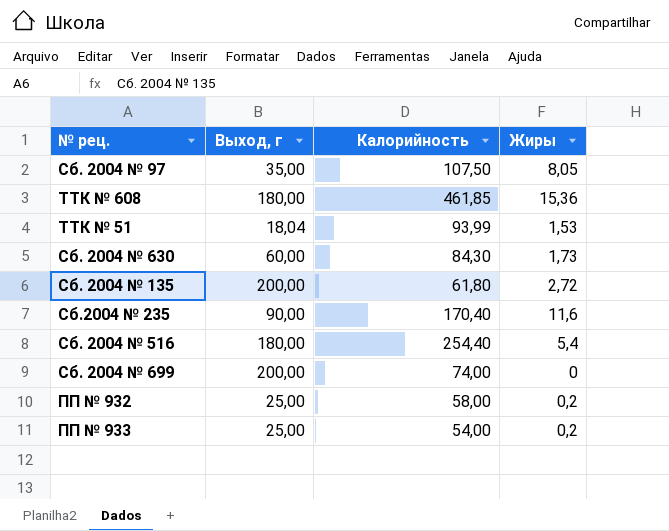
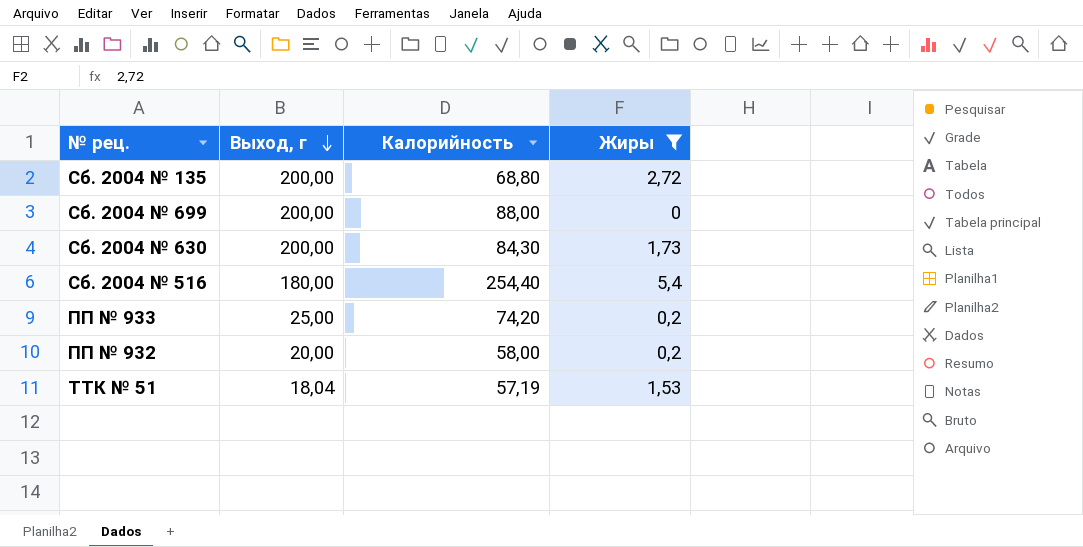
filter: none -> Жиры <= 5,4
row order: none -> Выход, г descending
Сб. 2004 № 135 | Калорийность: 61,80 -> 68,80
Сб. 2004 № 699 | Калорийность: 74,00 -> 88,00
Сб. 2004 № 630 | Выход, г: 60,00 -> 200,00
ПП № 933 | Калорийность: 54,00 -> 74,20
ПП № 932 | Выход, г: 25,00 -> 20,00
ТТК № 51 | Калорийность: 93,99 -> 57,19

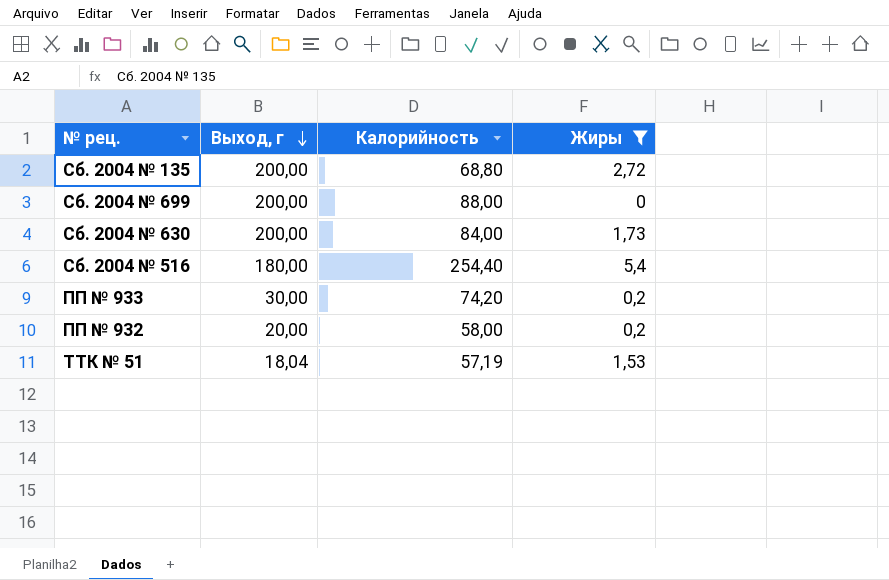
Сб. 2004 № 630 | Калорийность: 84,30 -> 84,00
ПП № 933 | Выход, г: 25,00 -> 30,00

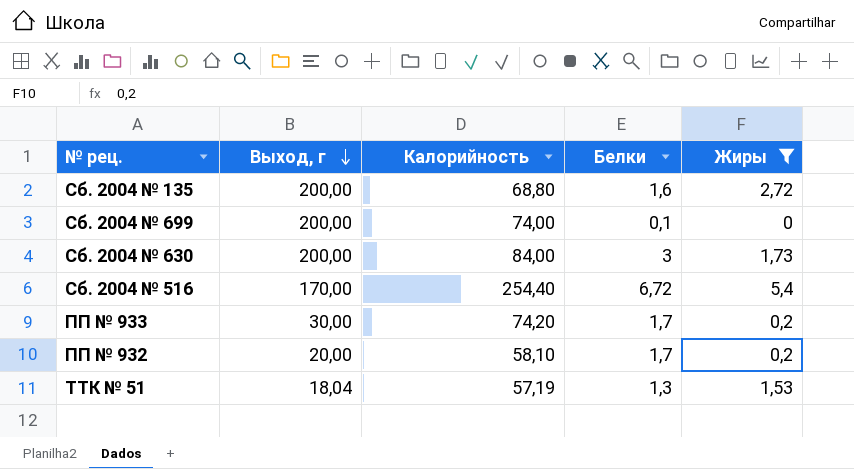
column Белки | position: none -> 4
Сб. 2004 № 699 | Калорийность: 88,00 -> 74,00
Сб. 2004 № 516 | Выход, г: 180,00 -> 170,00
ПП № 932 | Калорийность: 58,00 -> 58,10

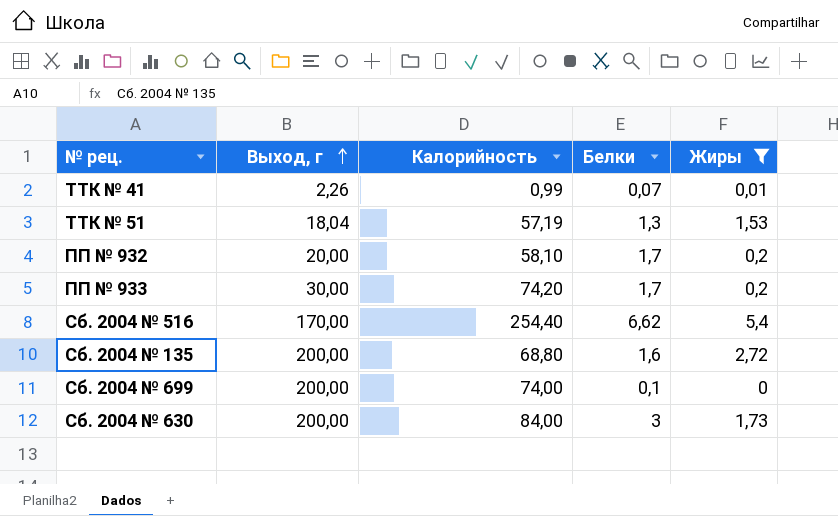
row order: Выход, г descending -> Выход, г ascending
row ТТК № 41: none -> 2,26 | 0,99 | 0,07 | 0,01
Сб. 2004 № 516 | Белки: 6,72 -> 6,62

